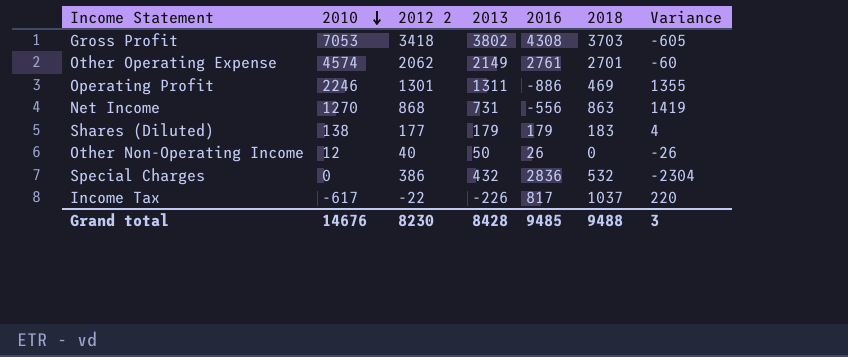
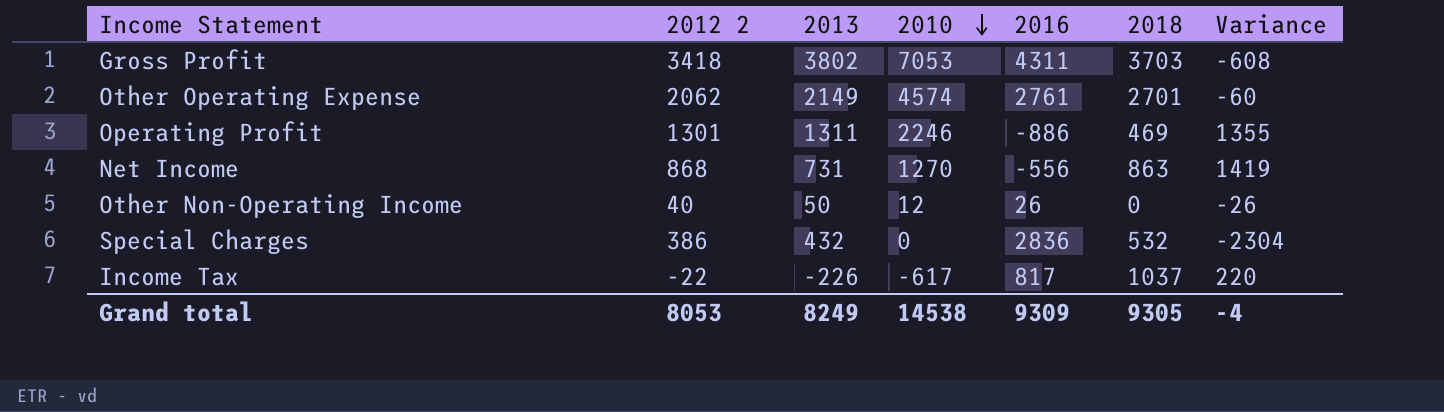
column 2010 | position: 2 -> 4
row Shares (Diluted): 138 | 177 | 179 | 179 | 183 | 4 -> none
Gross Profit | 2016: 4308 -> 4311
Gross Profit | Variance: -605 -> -608
Grand total | 2012 2: 8230 -> 8053
Grand total | 2013: 8428 -> 8249
Grand total | 2010: 14676 -> 14538
Grand total | 2016: 9485 -> 9309
Grand total | 2018: 9488 -> 9305
Grand total | Variance: 3 -> -4

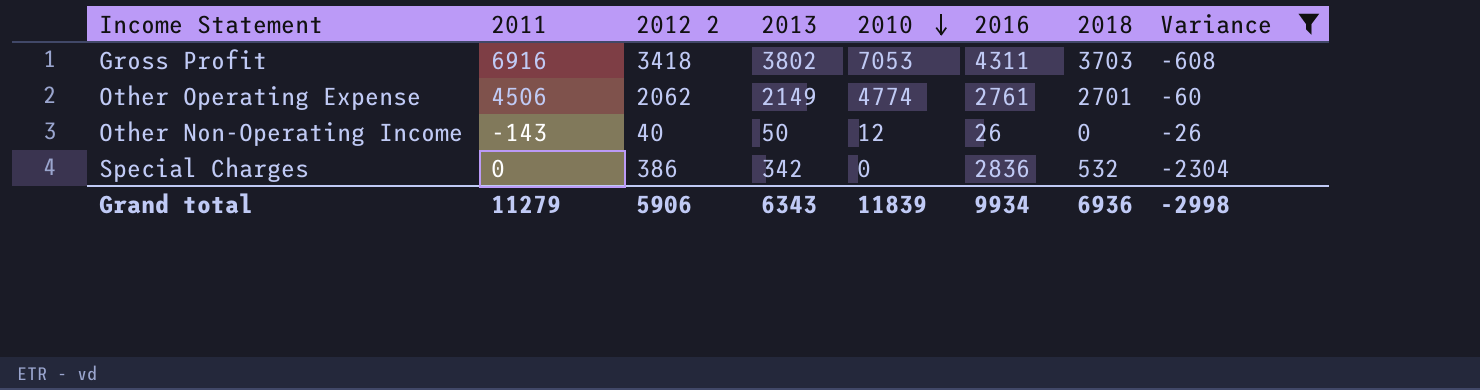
filter: none -> Variance <= -26
column 2011 | position: none -> 2
Other Operating Expense | 2010: 4574 -> 4774
Special Charges | 2013: 432 -> 342
Grand total | 2012 2: 8053 -> 5906
Grand total | 2013: 8249 -> 6343
Grand total | 2010: 14538 -> 11839
Grand total | 2016: 9309 -> 9934
Grand total | 2018: 9305 -> 6936
Grand total | Variance: -4 -> -2998

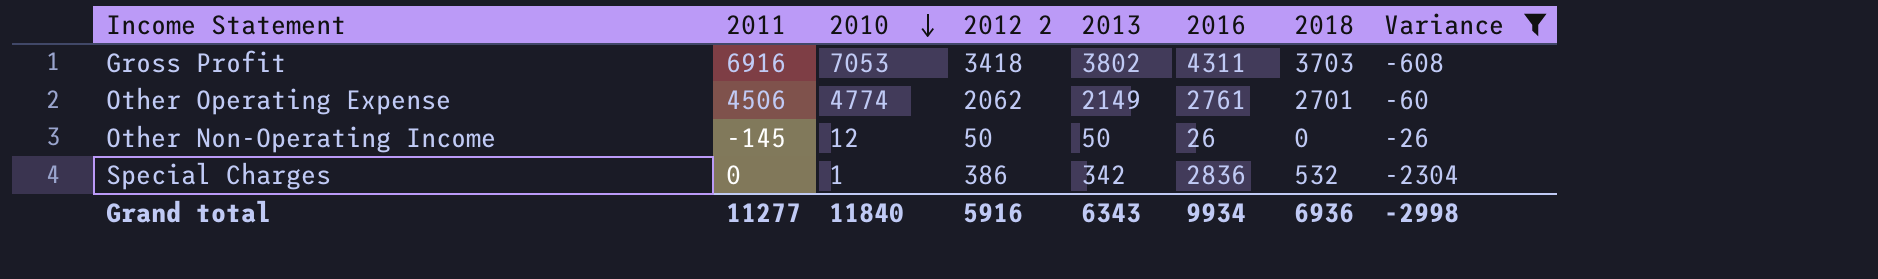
column 2010 | position: 5 -> 3
Other Non-Operating Income | 2011: -143 -> -145
Other Non-Operating Income | 2012 2: 40 -> 50
Special Charges | 2010: 0 -> 1
Grand total | 2011: 11279 -> 11277
Grand total | 2010: 11839 -> 11840
Grand total | 2012 2: 5906 -> 5916

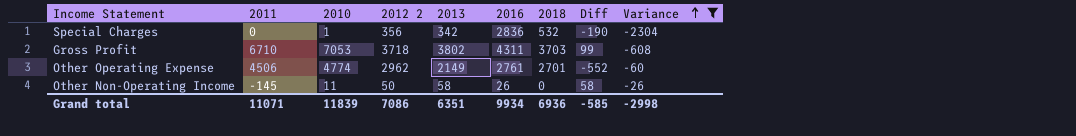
row order: 2010 descending -> Variance ascending
column Diff | formula: none -> [2013] - [2018]
Special Charges | 2012 2: 386 -> 356
Gross Profit | 2011: 6916 -> 6710
Gross Profit | 2012 2: 3418 -> 3718
Other Operating Expense | 2012 2: 2062 -> 2962
Other Non-Operating Income | 2010: 12 -> 11
Other Non-Operating Income | 2013: 50 -> 58
Grand total | 2011: 11277 -> 11071
Grand total | 2010: 11840 -> 11839
Grand total | 2012 2: 5916 -> 7086
Grand total | 2013: 6343 -> 6351

